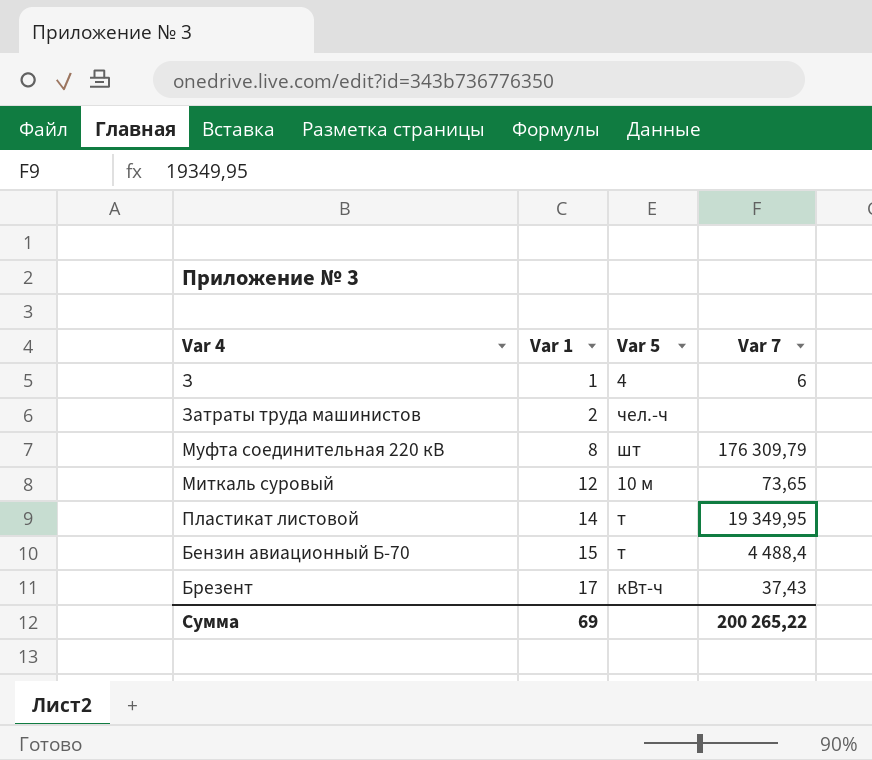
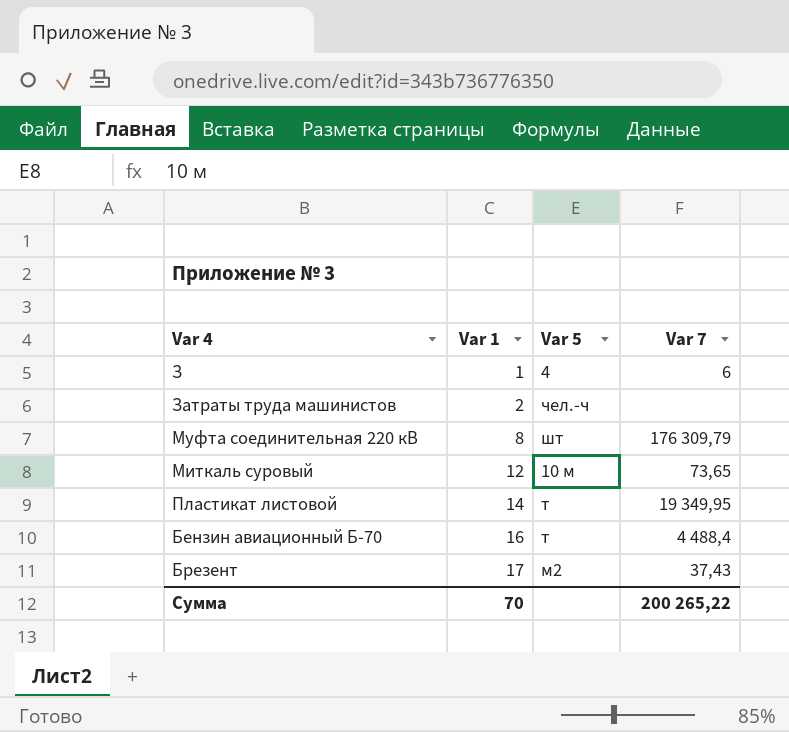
Бензин авиационный Б-70 | Var 1: 15 -> 16
Брезент | Var 5: кВт-ч -> м2
Сумма | Var 1: 69 -> 70

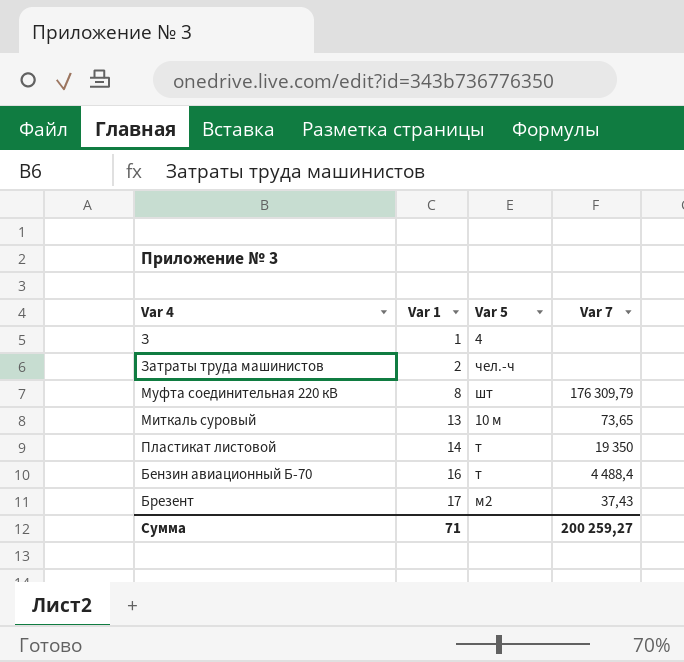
З | Var 7: 6 -> none
Миткаль суровый | Var 1: 12 -> 13
Пластикат листовой | Var 7: 19 349,95 -> 19 350
Сумма | Var 1: 70 -> 71
Сумма | Var 7: 200 265,22 -> 200 259,27

